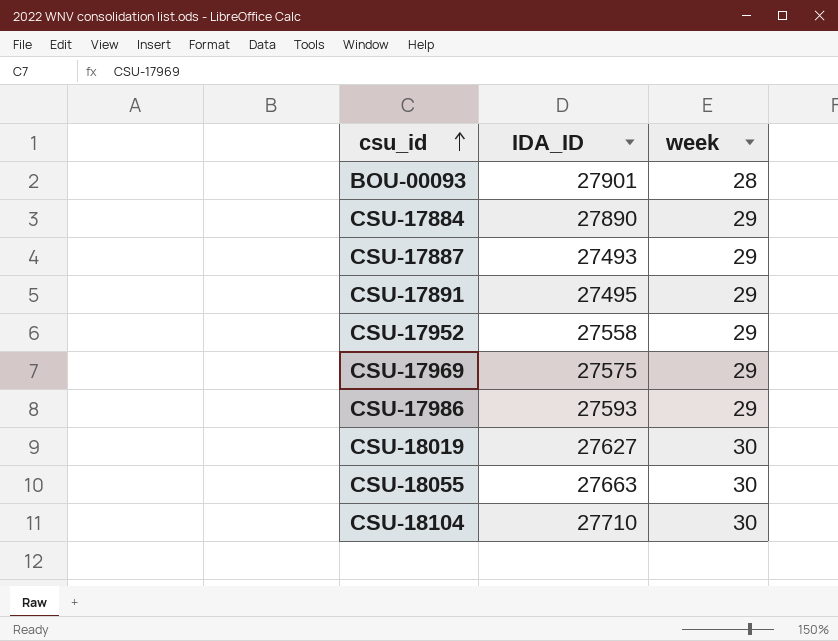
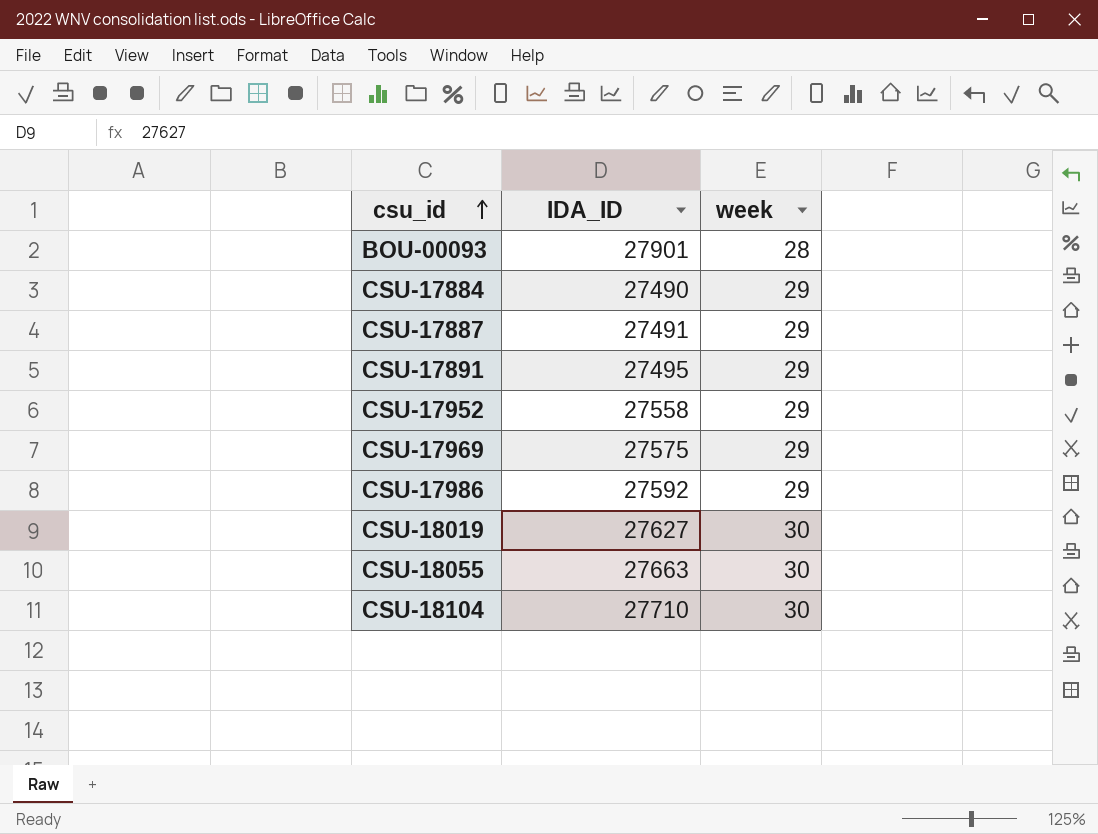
CSU-17884 | IDA_ID: 27890 -> 27490
CSU-17887 | IDA_ID: 27493 -> 27491
CSU-17986 | IDA_ID: 27593 -> 27592

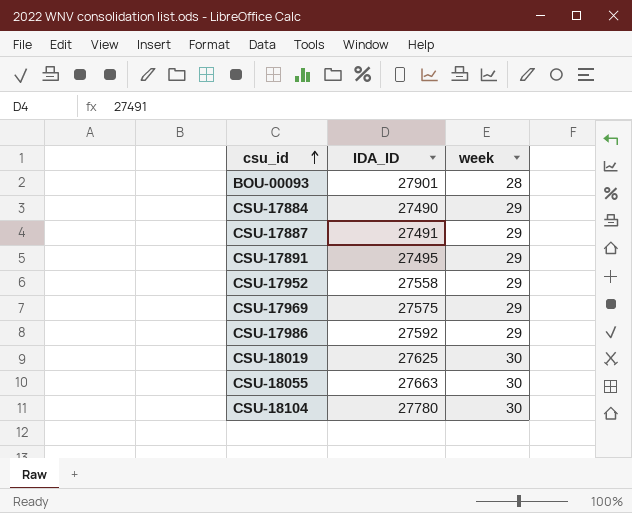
CSU-18019 | IDA_ID: 27627 -> 27625
CSU-18104 | IDA_ID: 27710 -> 27780

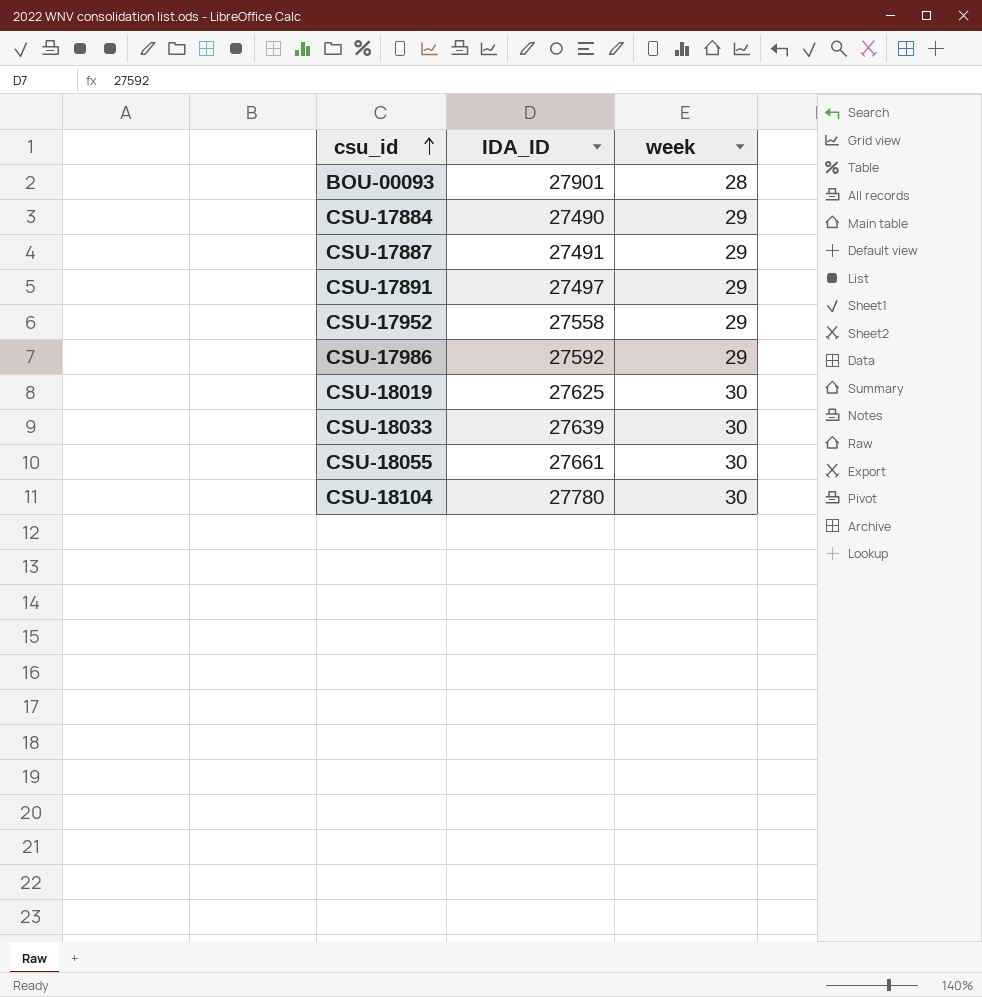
row CSU-17969: 27575 | 29 -> none
CSU-17891 | IDA_ID: 27495 -> 27497
row CSU-18033: none -> 27639 | 30
CSU-18055 | IDA_ID: 27663 -> 27661

